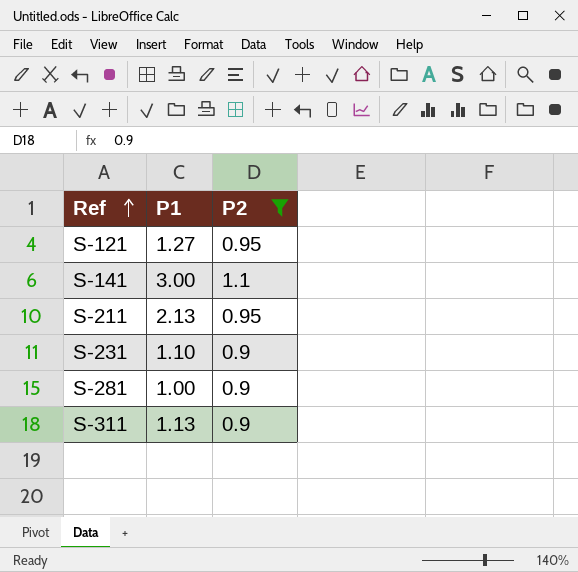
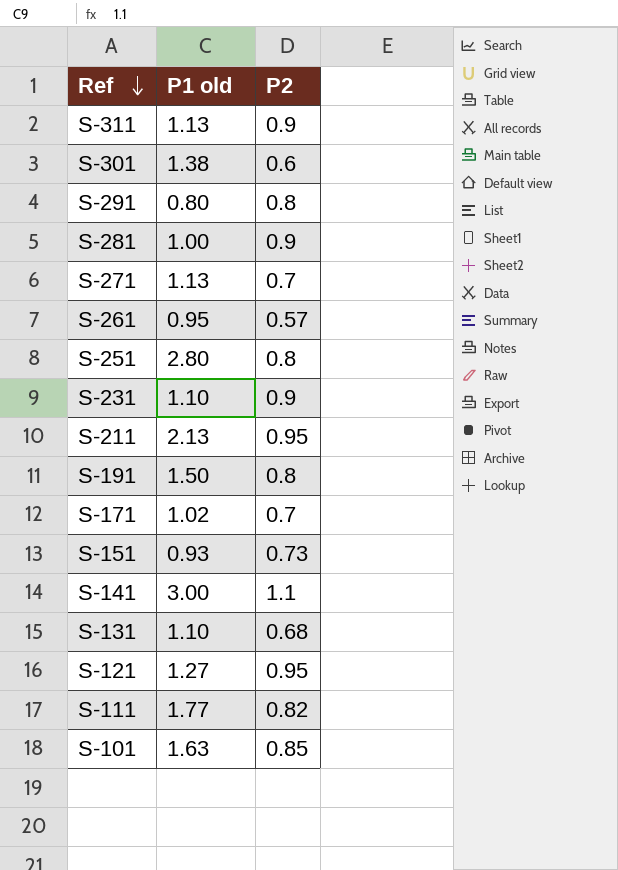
filter: P2 >= 0.9 -> none
row order: Ref ascending -> Ref descending
column name: P1 -> P1 old

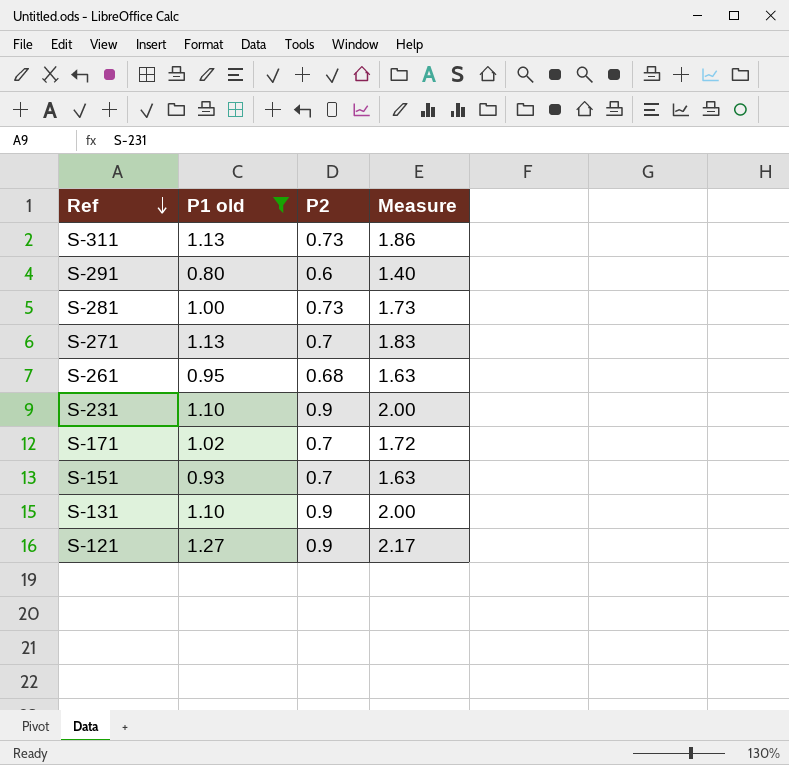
filter: none -> P1 old <= 1.27
column Measure | formula: none -> [P1 old] + [P2]
S-311 | P2: 0.9 -> 0.73
S-291 | P2: 0.8 -> 0.6
S-281 | P2: 0.9 -> 0.73
S-261 | P2: 0.57 -> 0.68
S-151 | P2: 0.73 -> 0.7
S-131 | P2: 0.68 -> 0.9
S-121 | P2: 0.95 -> 0.9

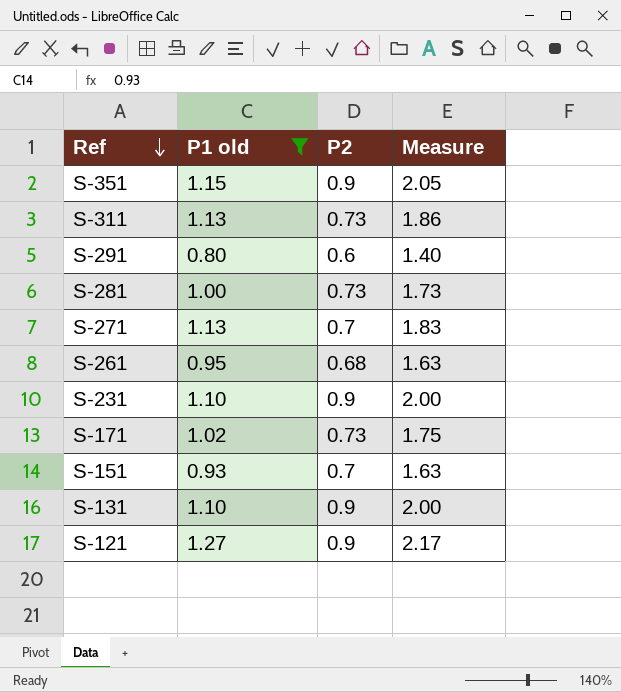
row S-351: none -> 1.15 | 0.9 | 2.05
S-171 | P2: 0.7 -> 0.73
S-171 | Measure: 1.72 -> 1.75

